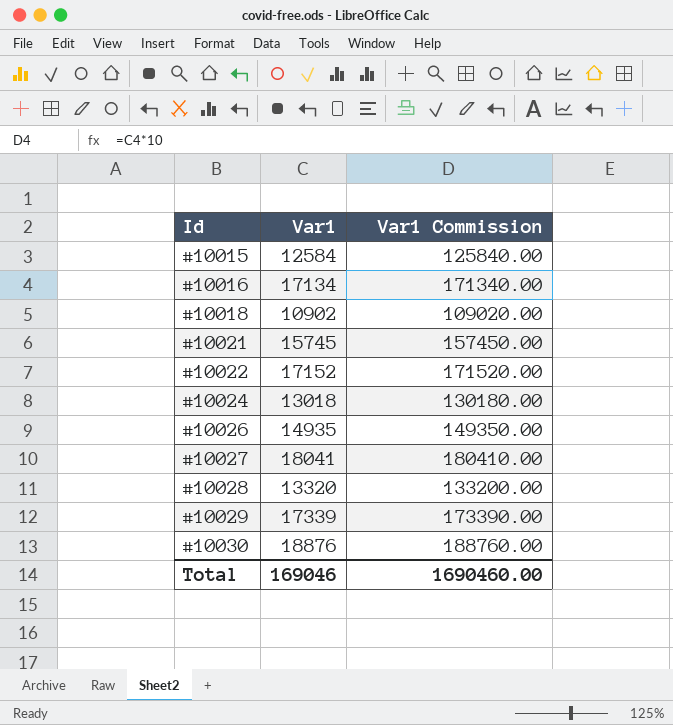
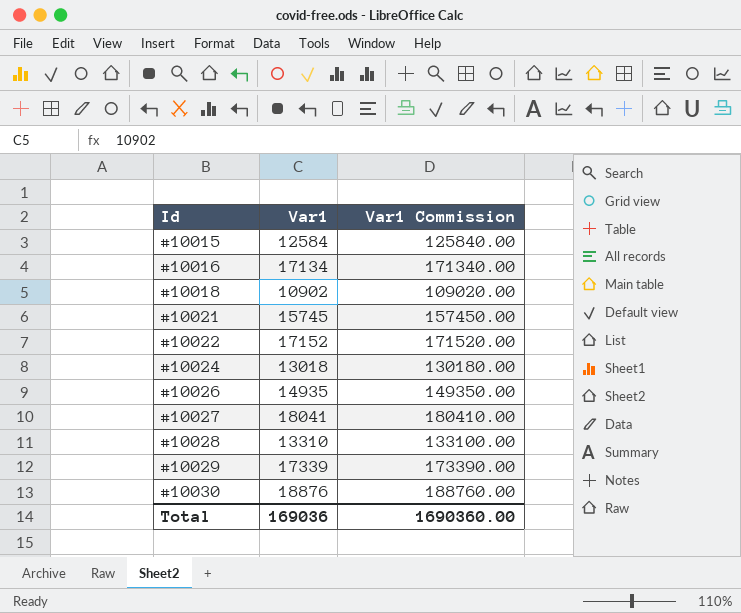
#10028 | Var1: 13320 -> 13310
#10028 | Var1 Commission: 133200.00 -> 133100.00
Total | Var1: 169046 -> 169036
Total | Var1 Commission: 1690460.00 -> 1690360.00

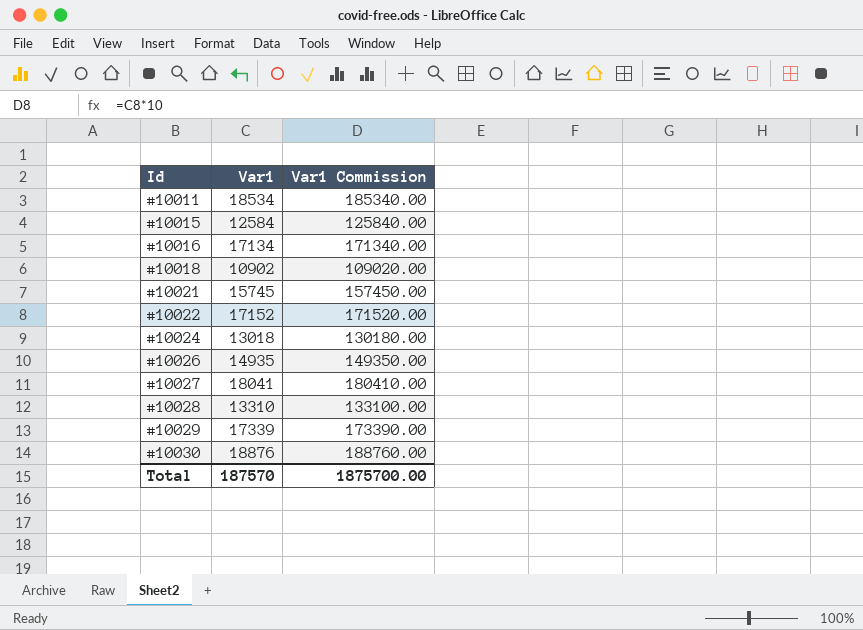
row #10011: none -> 18534 | 185340.00
Total | Var1: 169036 -> 187570
Total | Var1 Commission: 1690360.00 -> 1875700.00

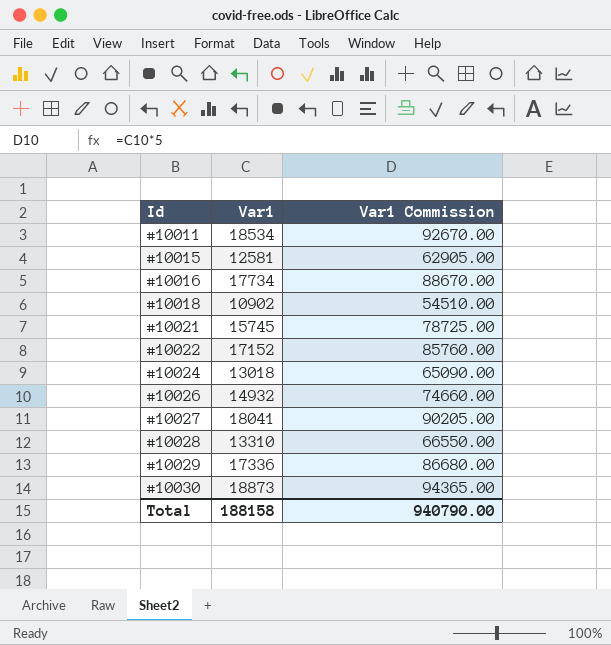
column Var1 Commission | formula: [Var1] * 10 -> [Var1] * 5
#10015 | Var1: 12584 -> 12581
#10016 | Var1: 17134 -> 17734
#10026 | Var1: 14935 -> 14932
#10029 | Var1: 17339 -> 17336
#10030 | Var1: 18876 -> 18873
Total | Var1: 187570 -> 188158
Total | Var1 Commission: 1875700.00 -> 940790.00

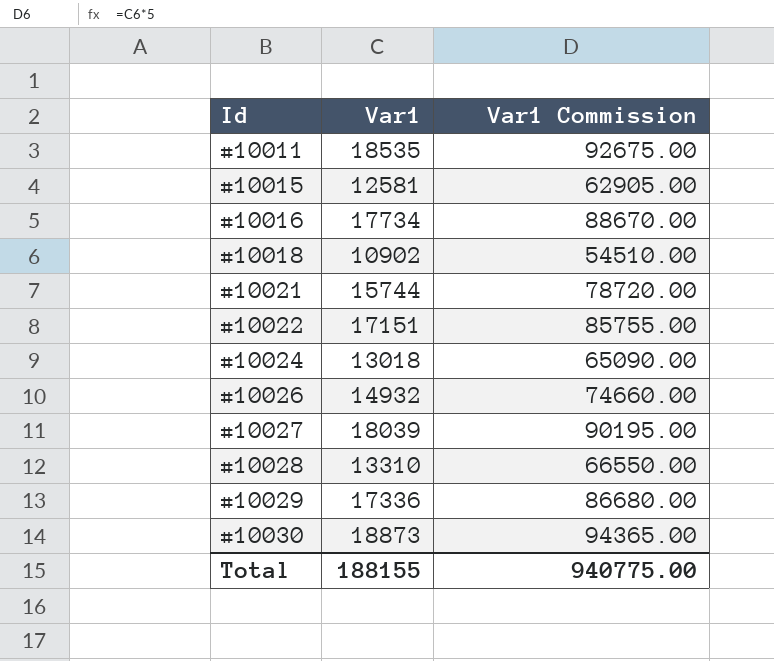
#10011 | Var1: 18534 -> 18535
#10011 | Var1 Commission: 92670.00 -> 92675.00
#10021 | Var1: 15745 -> 15744
#10021 | Var1 Commission: 78725.00 -> 78720.00
#10022 | Var1: 17152 -> 17151
#10022 | Var1 Commission: 85760.00 -> 85755.00
#10027 | Var1: 18041 -> 18039
#10027 | Var1 Commission: 90205.00 -> 90195.00
Total | Var1: 188158 -> 188155
Total | Var1 Commission: 940790.00 -> 940775.00

